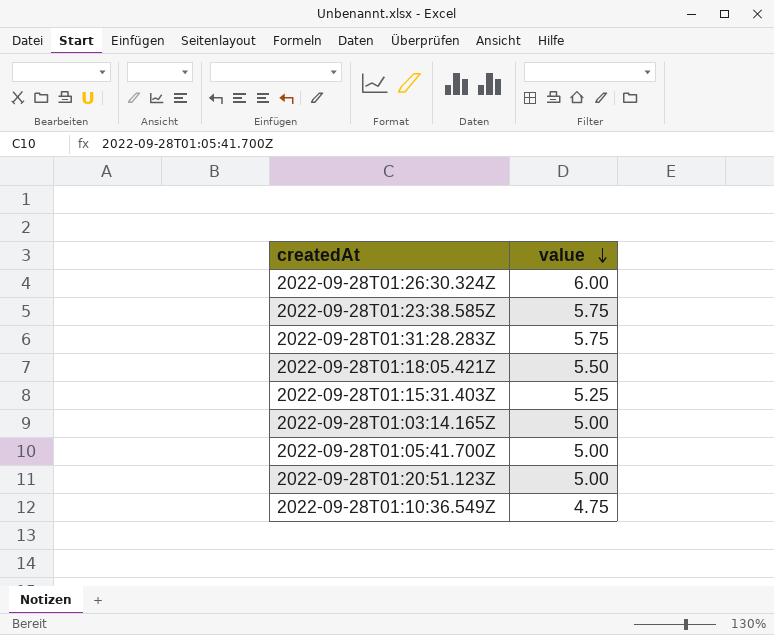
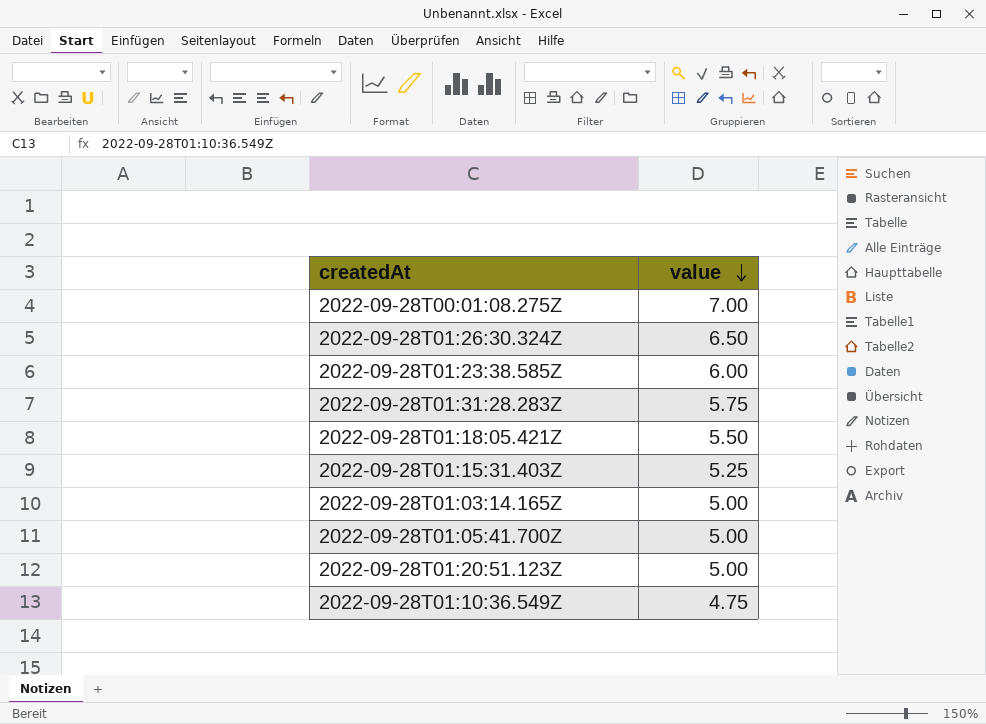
row 2022-09-28T00:01:08.275Z: none -> 7.00
2022-09-28T01:26:30.324Z | value: 6.00 -> 6.50
2022-09-28T01:23:38.585Z | value: 5.75 -> 6.00

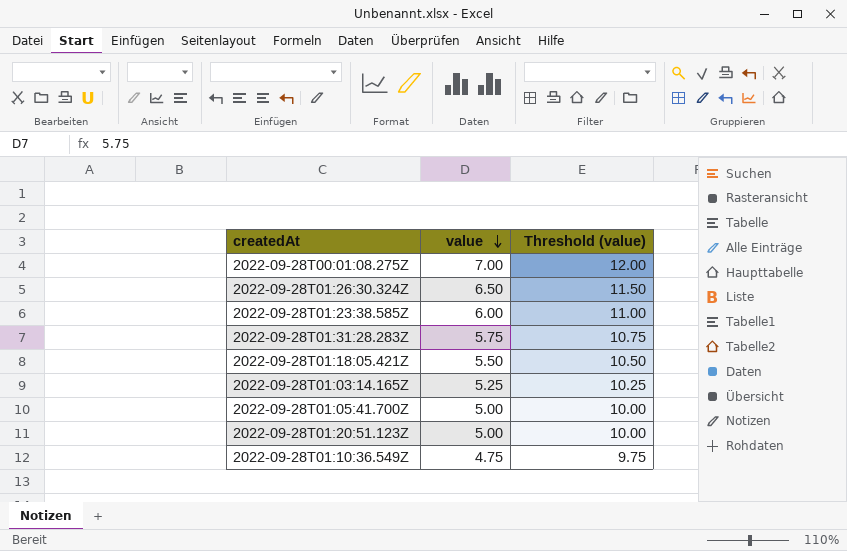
column Threshold (value) | formula: none -> [value] + 5
row 2022-09-28T01:15:31.403Z: 5.25 -> none
2022-09-28T01:03:14.165Z | value: 5.00 -> 5.25

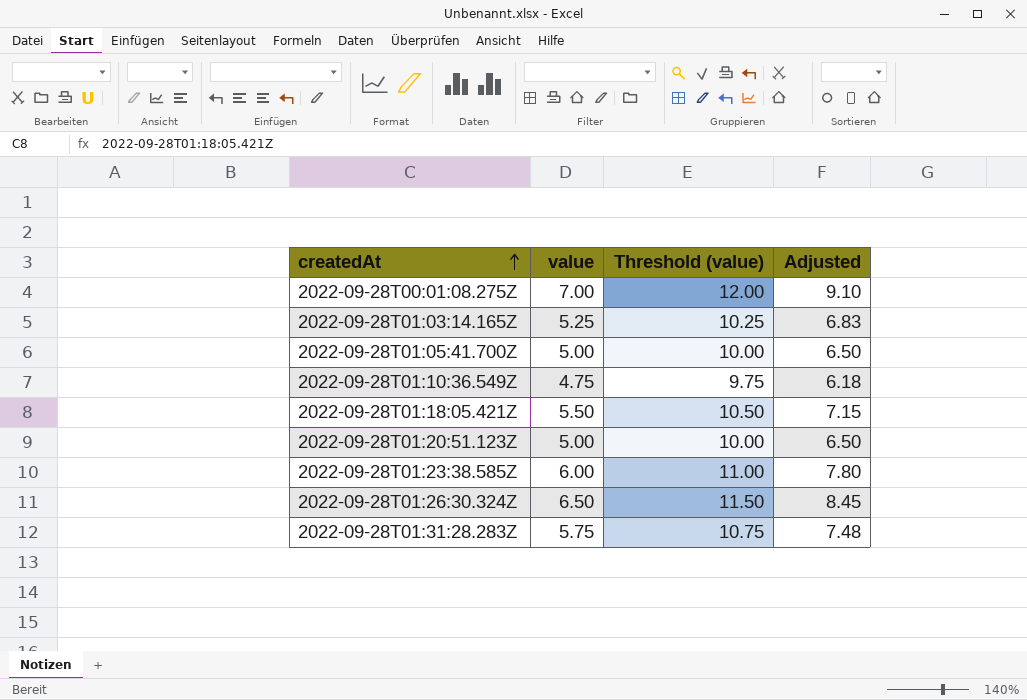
row order: value descending -> createdAt ascending
column Adjusted | formula: none -> [value] * 1.3

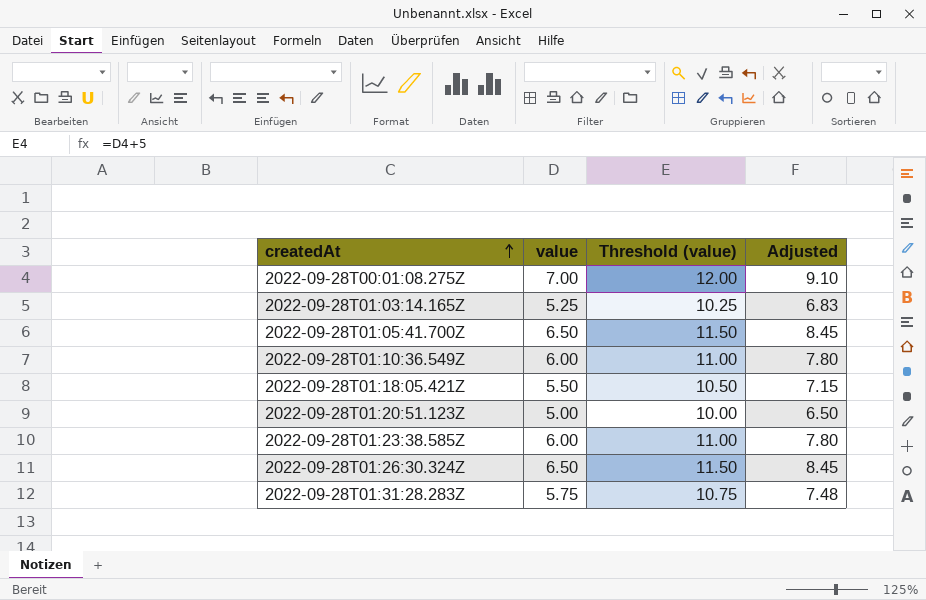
2022-09-28T01:05:41.700Z | value: 5.00 -> 6.50
2022-09-28T01:05:41.700Z | Threshold (value): 10.00 -> 11.50
2022-09-28T01:05:41.700Z | Adjusted: 6.50 -> 8.45
2022-09-28T01:10:36.549Z | value: 4.75 -> 6.00
2022-09-28T01:10:36.549Z | Threshold (value): 9.75 -> 11.00
2022-09-28T01:10:36.549Z | Adjusted: 6.18 -> 7.80

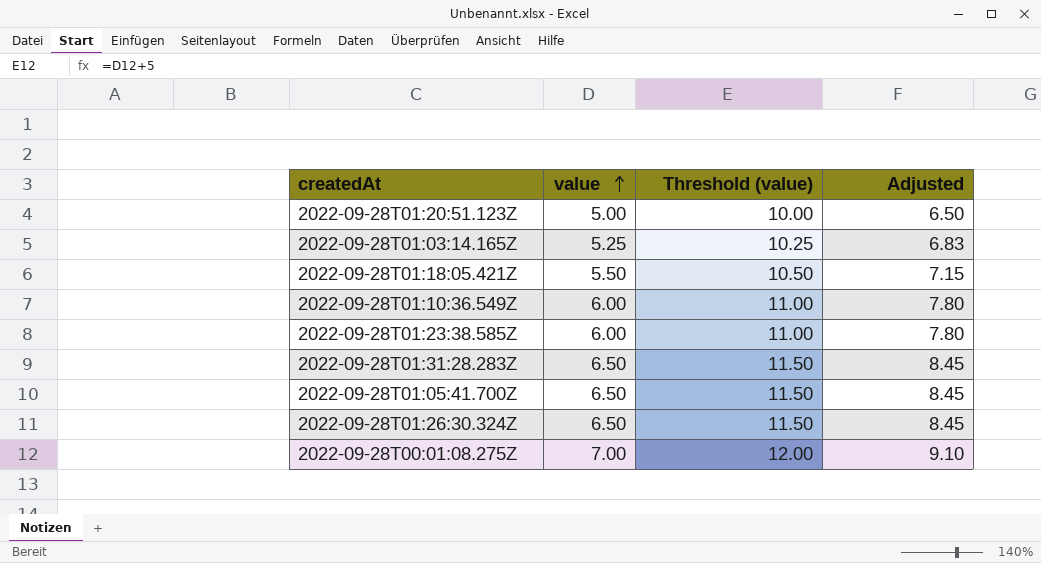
row order: createdAt ascending -> value ascending
2022-09-28T01:31:28.283Z | value: 5.75 -> 6.50
2022-09-28T01:31:28.283Z | Threshold (value): 10.75 -> 11.50
2022-09-28T01:31:28.283Z | Adjusted: 7.48 -> 8.45

